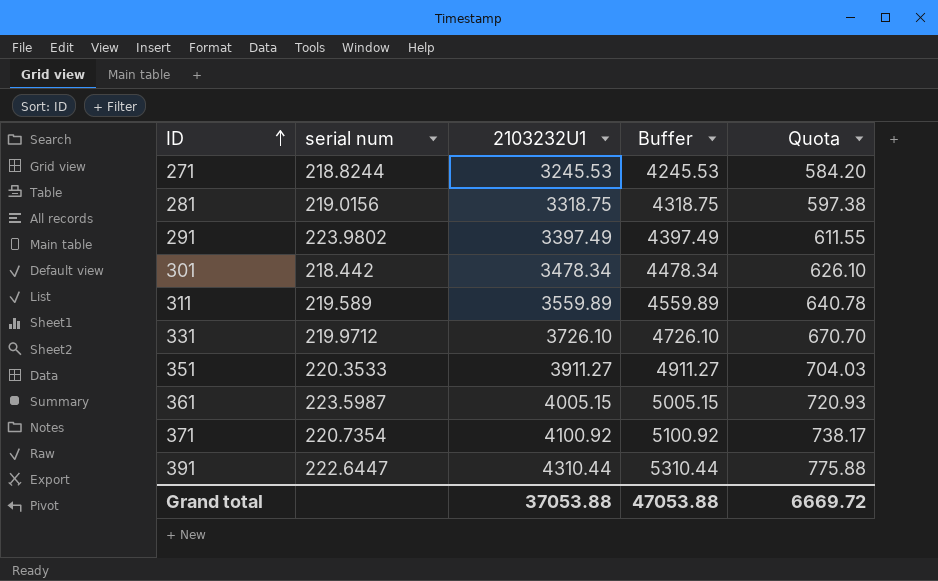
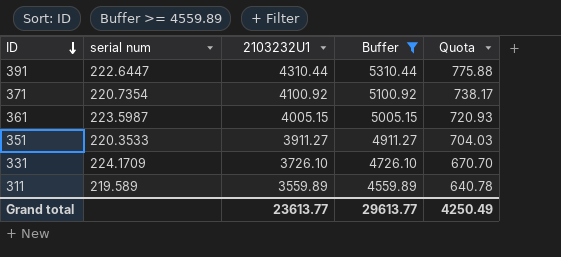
filter: none -> Buffer >= 4559.89
row order: ID ascending -> ID descending
331 | serial num: 219.9712 -> 224.1709
Grand total | 2103232U1: 37053.88 -> 23613.77
Grand total | Buffer: 47053.88 -> 29613.77
Grand total | Quota: 6669.72 -> 4250.49

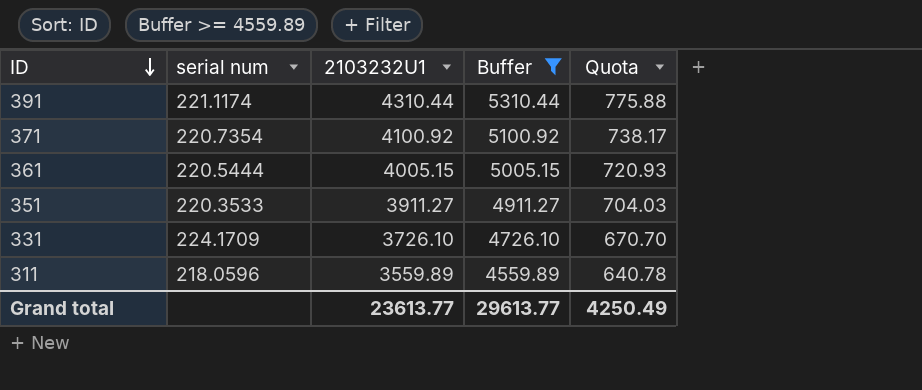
391 | serial num: 222.6447 -> 221.1174
361 | serial num: 223.5987 -> 220.5444
311 | serial num: 219.589 -> 218.0596

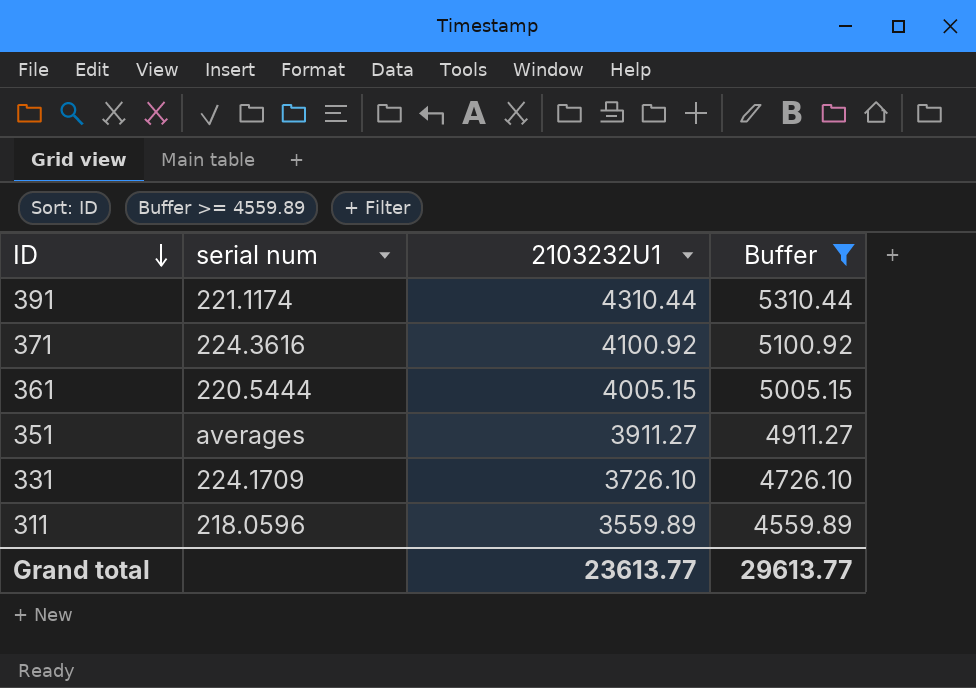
column Quota | formula: [2103232U1] * 0.18 -> none
371 | serial num: 220.7354 -> 224.3616
351 | serial num: 220.3533 -> averages

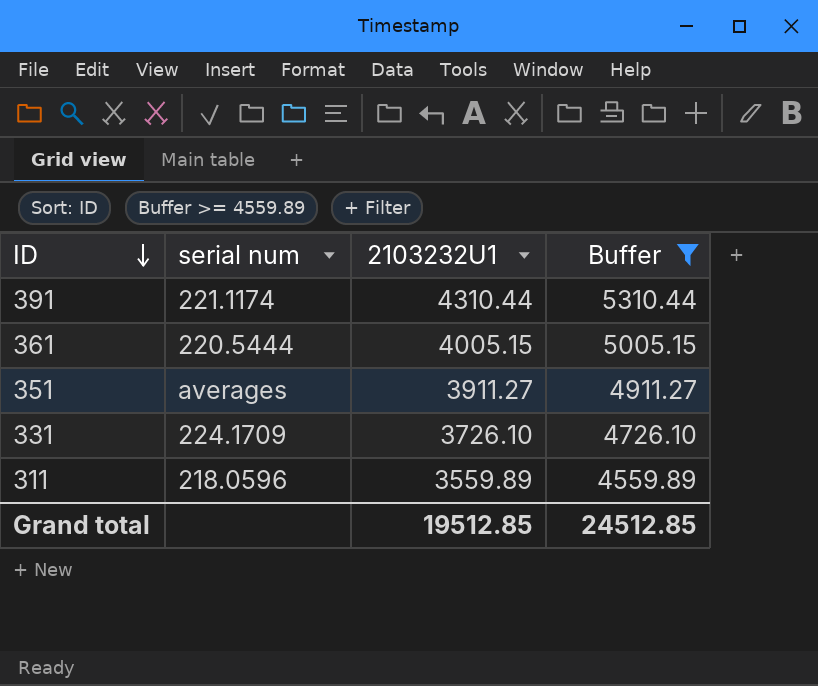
row 371: 224.3616 | 4100.92 | 5100.92 -> none
Grand total | 2103232U1: 23613.77 -> 19512.85
Grand total | Buffer: 29613.77 -> 24512.85

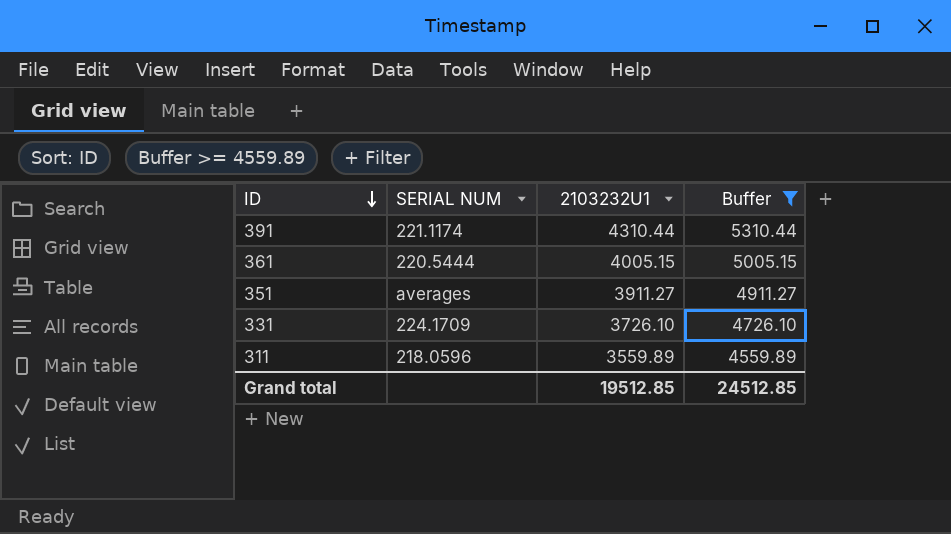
column name: serial num -> SERIAL NUM

